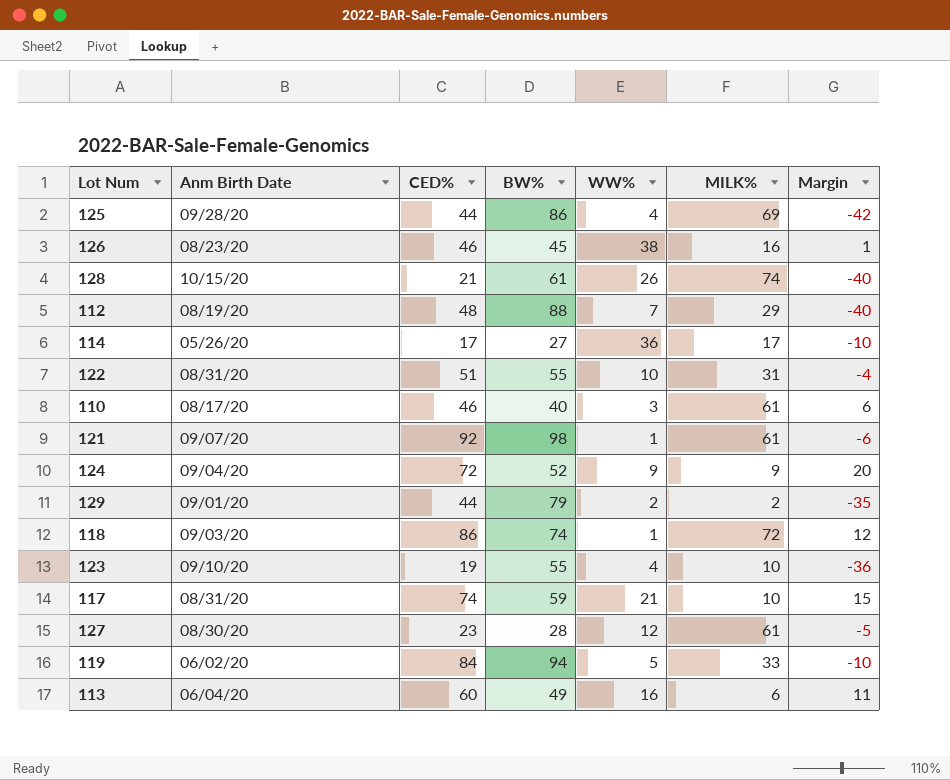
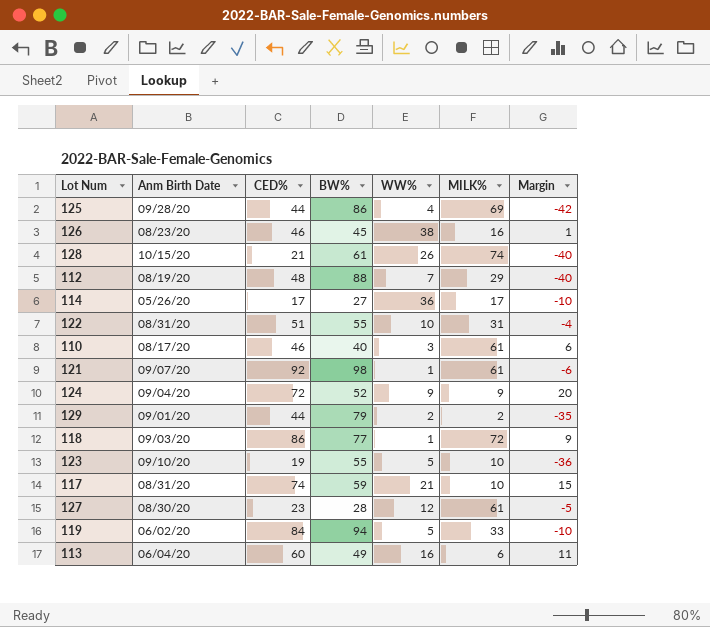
118 | BW%: 74 -> 77
118 | Margin: 12 -> 9
123 | WW%: 4 -> 5

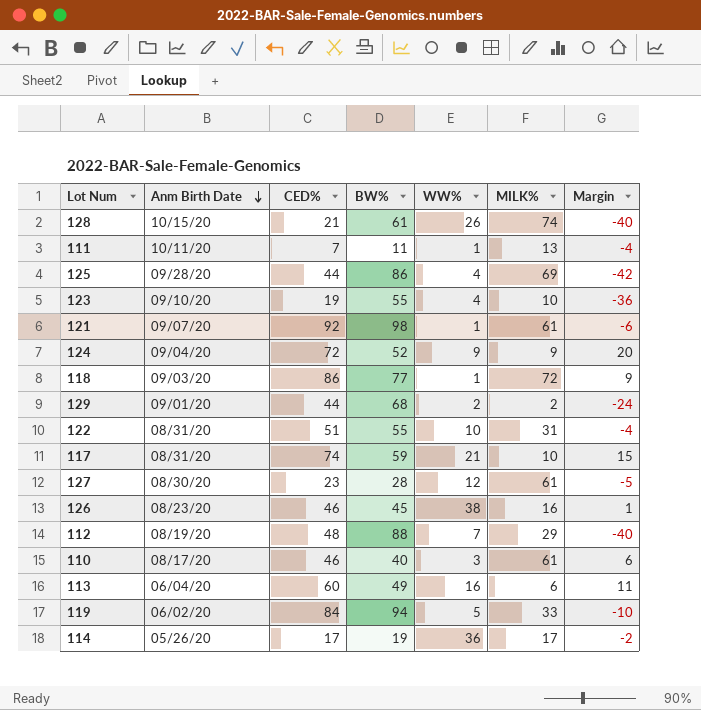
row order: none -> Anm Birth Date descending
row 111: none -> 10/11/20 | 7 | 11 | 1 | 13 | -4
123 | WW%: 5 -> 4
129 | BW%: 79 -> 68
129 | Margin: -35 -> -24
114 | BW%: 27 -> 19
114 | Margin: -10 -> -2

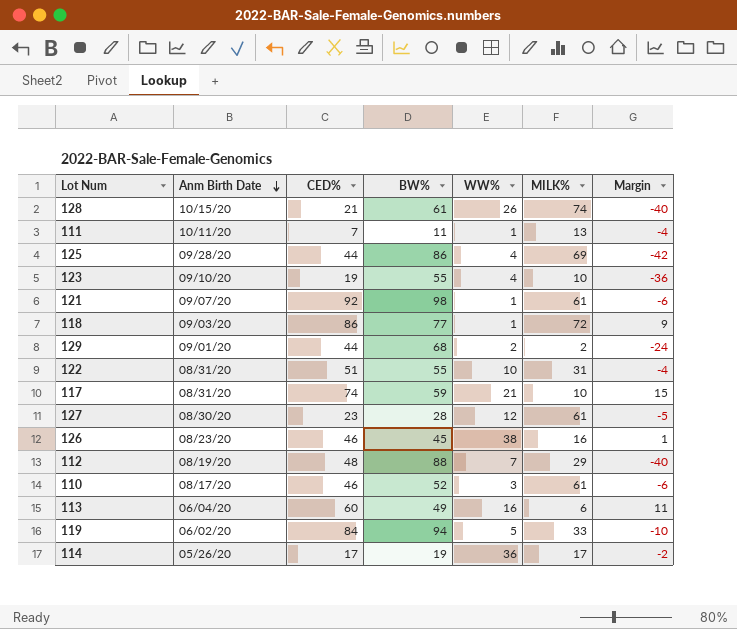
row 124: 09/04/20 | 72 | 52 | 9 | 9 | 20 -> none
110 | BW%: 40 -> 52
110 | Margin: 6 -> -6

